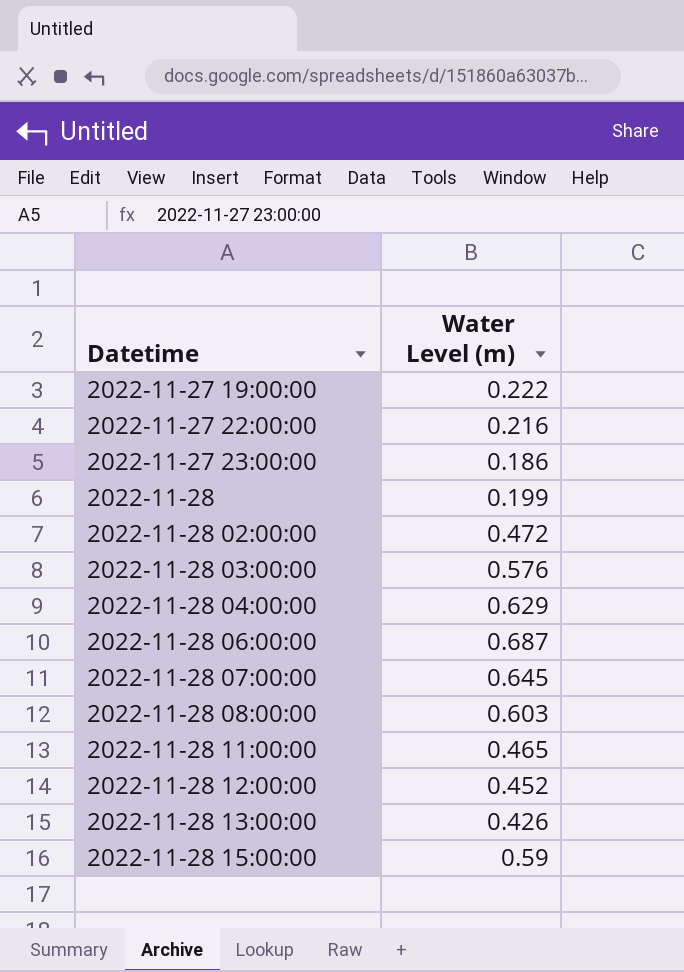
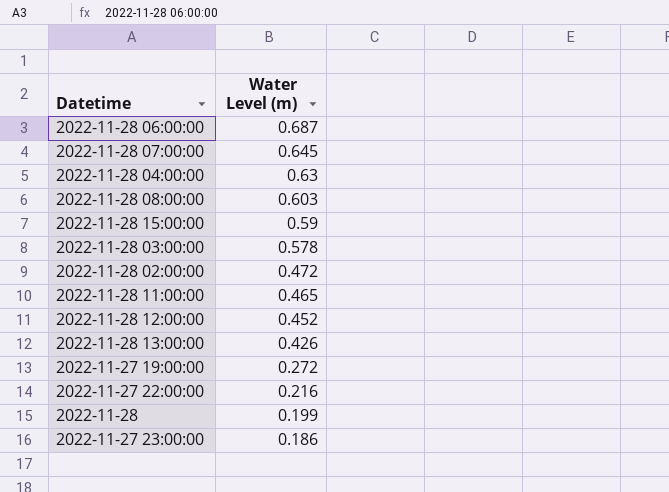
row order: Datetime ascending -> Water Level (m) descending
2022-11-28 04:00:00 | Water Level (m): 0.629 -> 0.63
2022-11-28 03:00:00 | Water Level (m): 0.576 -> 0.578
2022-11-27 19:00:00 | Water Level (m): 0.222 -> 0.272

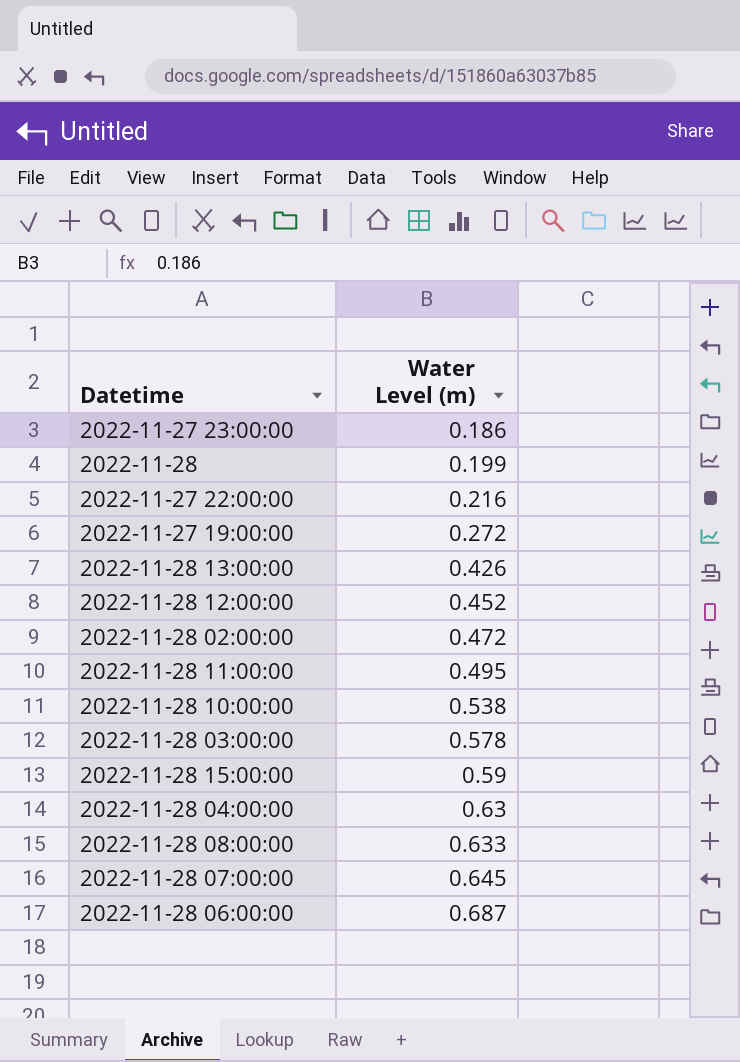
row order: Water Level (m) descending -> Water Level (m) ascending
2022-11-28 11:00:00 | Water Level (m): 0.465 -> 0.495
row 2022-11-28 10:00:00: none -> 0.538
2022-11-28 08:00:00 | Water Level (m): 0.603 -> 0.633

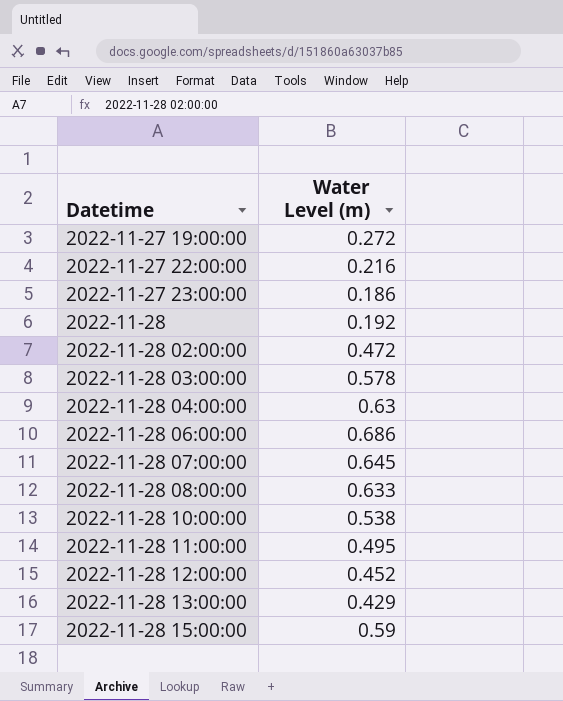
row order: Water Level (m) ascending -> Datetime ascending
2022-11-28 | Water Level (m): 0.199 -> 0.192
2022-11-28 06:00:00 | Water Level (m): 0.687 -> 0.686
2022-11-28 13:00:00 | Water Level (m): 0.426 -> 0.429

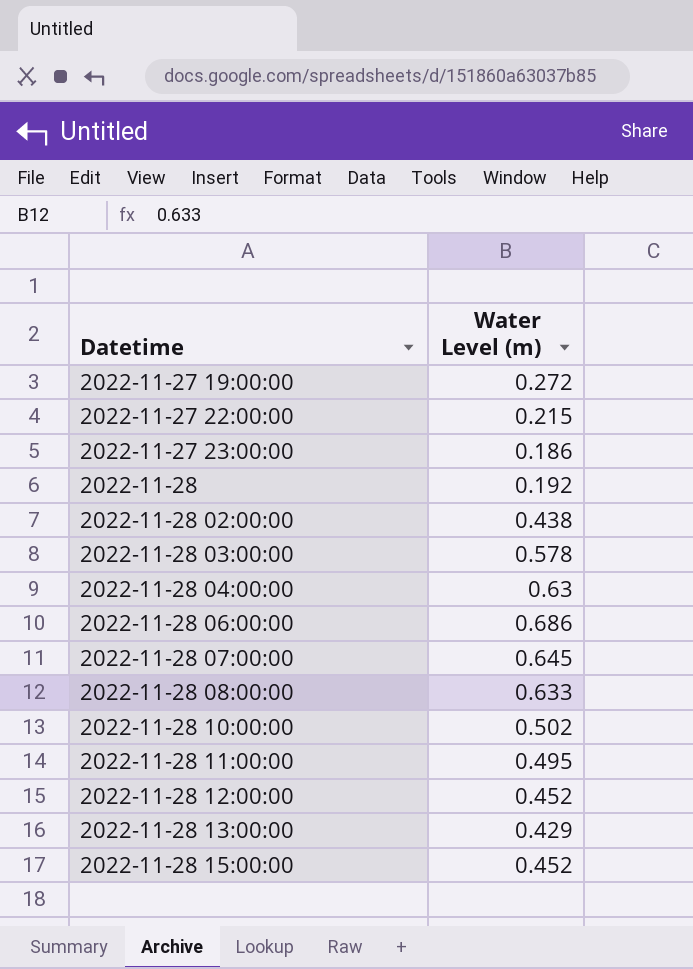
2022-11-27 22:00:00 | Water Level (m): 0.216 -> 0.215
2022-11-28 02:00:00 | Water Level (m): 0.472 -> 0.438
2022-11-28 10:00:00 | Water Level (m): 0.538 -> 0.502
2022-11-28 15:00:00 | Water Level (m): 0.59 -> 0.452

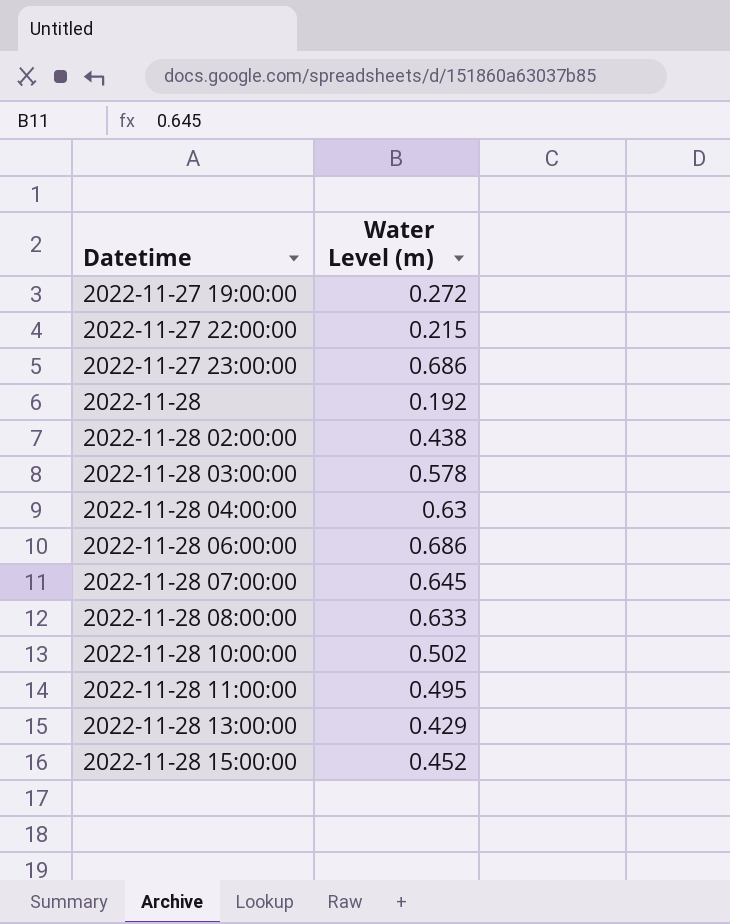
row 2022-11-28 12:00:00: 0.452 -> none
2022-11-27 23:00:00 | Water Level (m): 0.186 -> 0.686

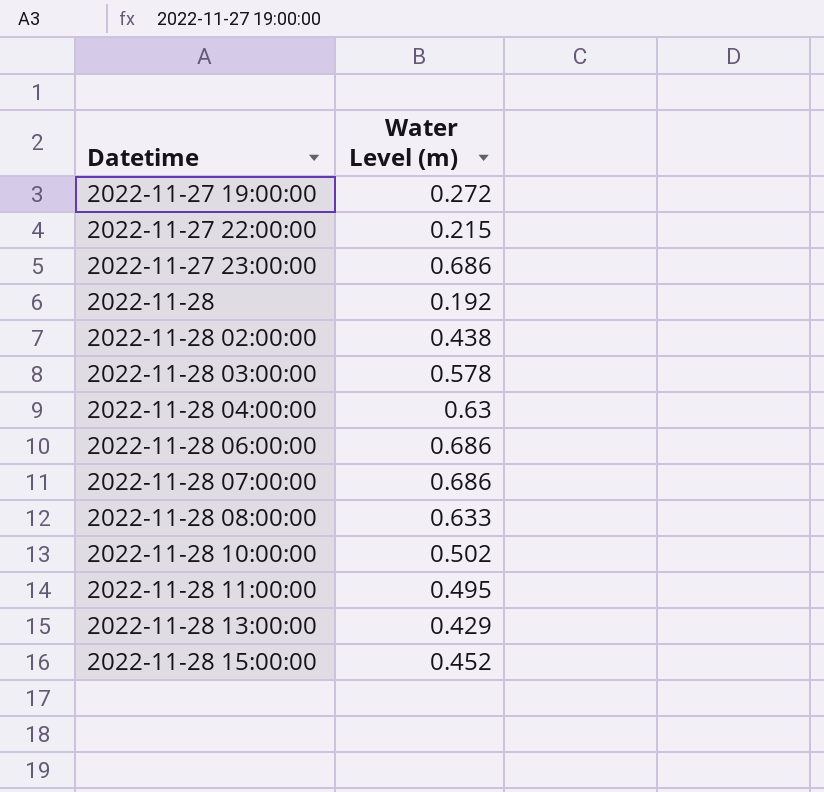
2022-11-28 07:00:00 | Water Level (m): 0.645 -> 0.686

